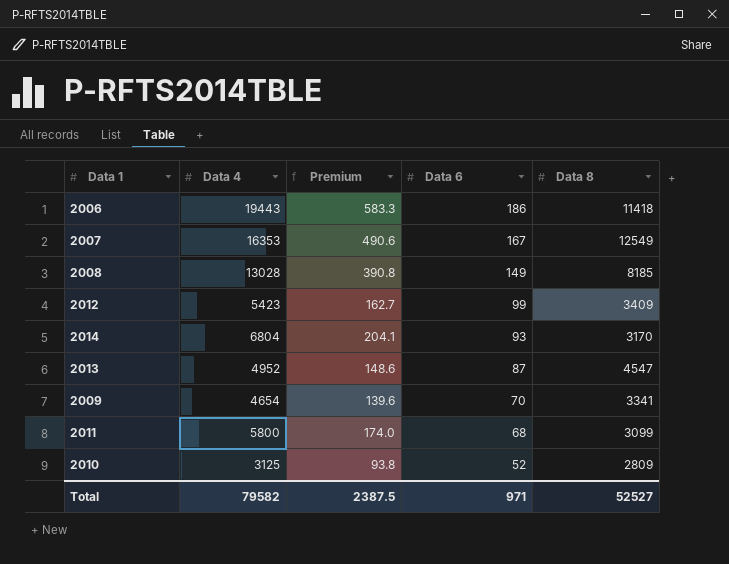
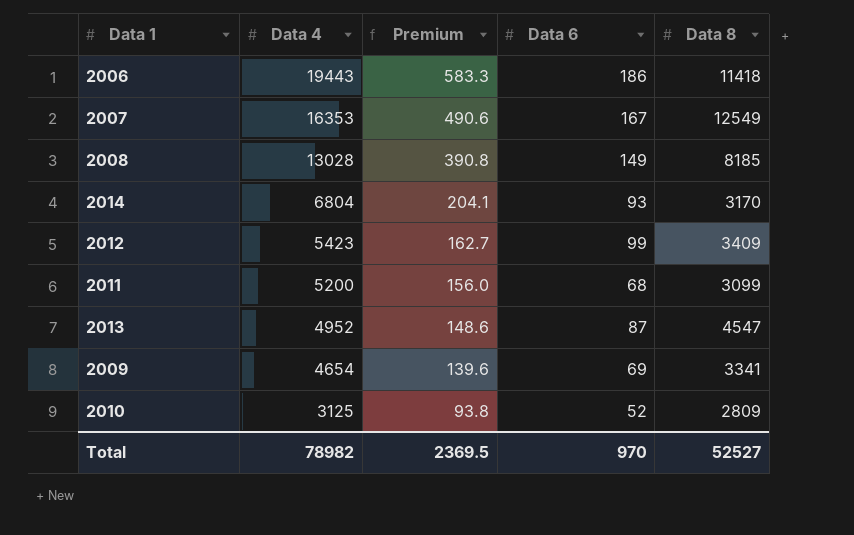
row order: Data 6 descending -> Data 4 descending
2011 | Data 4: 5800 -> 5200
2011 | Premium: 174.0 -> 156.0
2009 | Data 6: 70 -> 69
Total | Data 4: 79582 -> 78982
Total | Premium: 2387.5 -> 2369.5
Total | Data 6: 971 -> 970

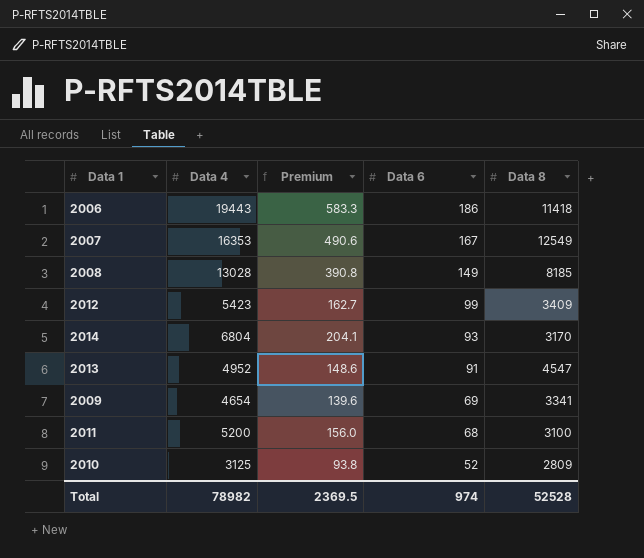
row order: Data 4 descending -> Data 6 descending
2013 | Data 6: 87 -> 91
2011 | Data 8: 3099 -> 3100
Total | Data 6: 970 -> 974
Total | Data 8: 52527 -> 52528

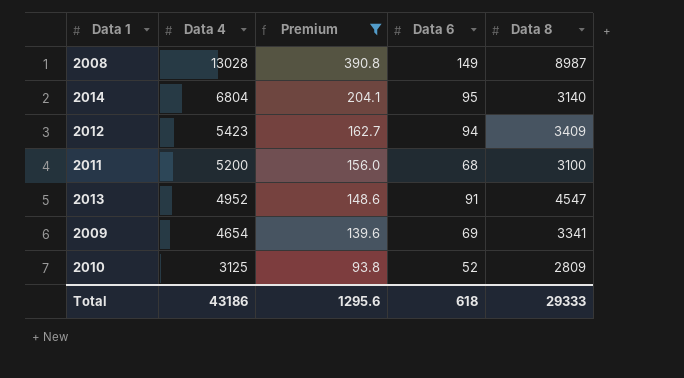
filter: none -> Premium <= 390.8
row order: Data 6 descending -> Data 4 descending
2008 | Data 8: 8185 -> 8987
2014 | Data 6: 93 -> 95
2014 | Data 8: 3170 -> 3140
2012 | Data 6: 99 -> 94
Total | Data 4: 78982 -> 43186
Total | Premium: 2369.5 -> 1295.6
Total | Data 6: 974 -> 618
Total | Data 8: 52528 -> 29333

